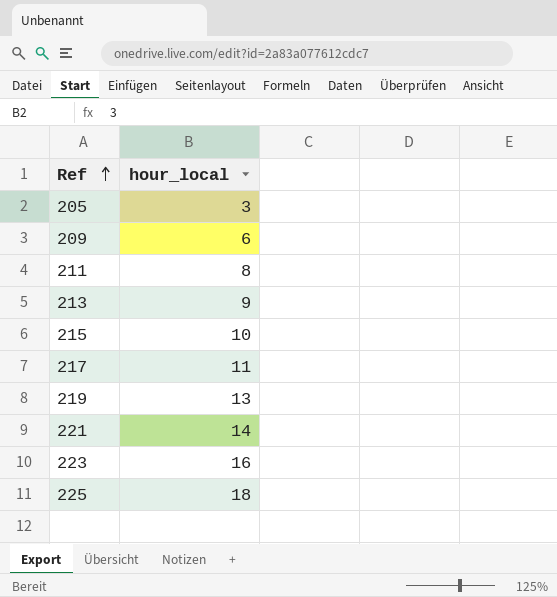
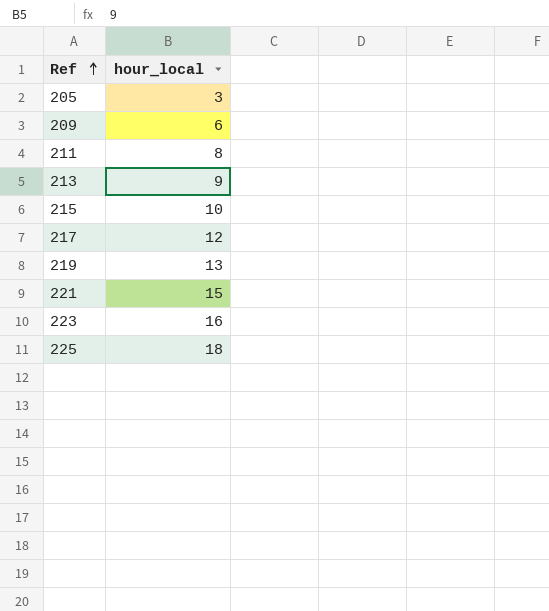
217 | hour_local: 11 -> 12
221 | hour_local: 14 -> 15

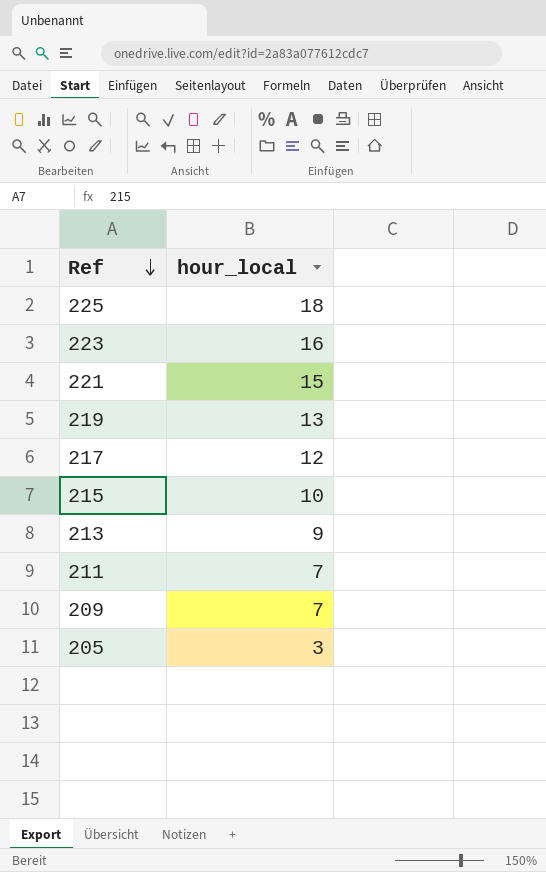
row order: Ref ascending -> Ref descending
211 | hour_local: 8 -> 7
209 | hour_local: 6 -> 7

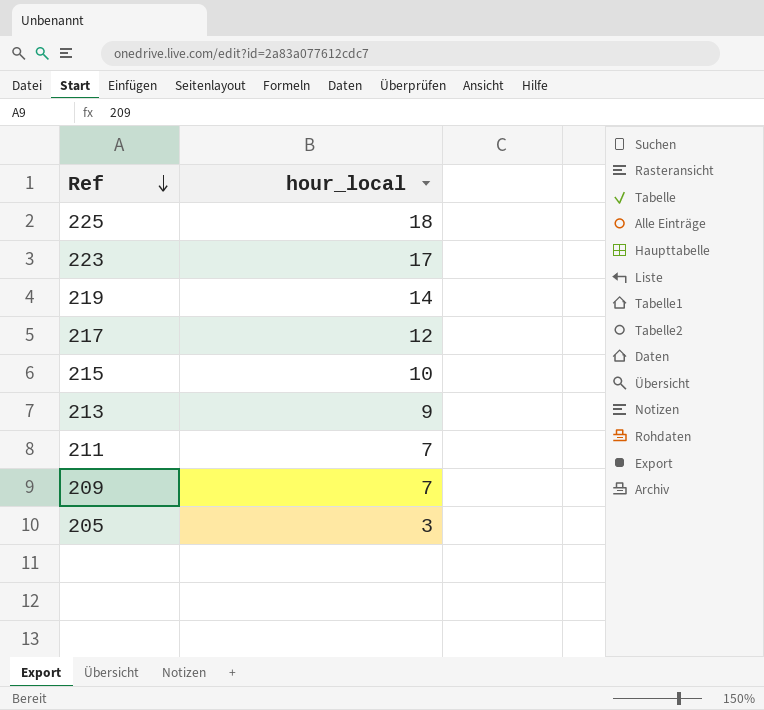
row 221: 15 -> none
223 | hour_local: 16 -> 17
219 | hour_local: 13 -> 14

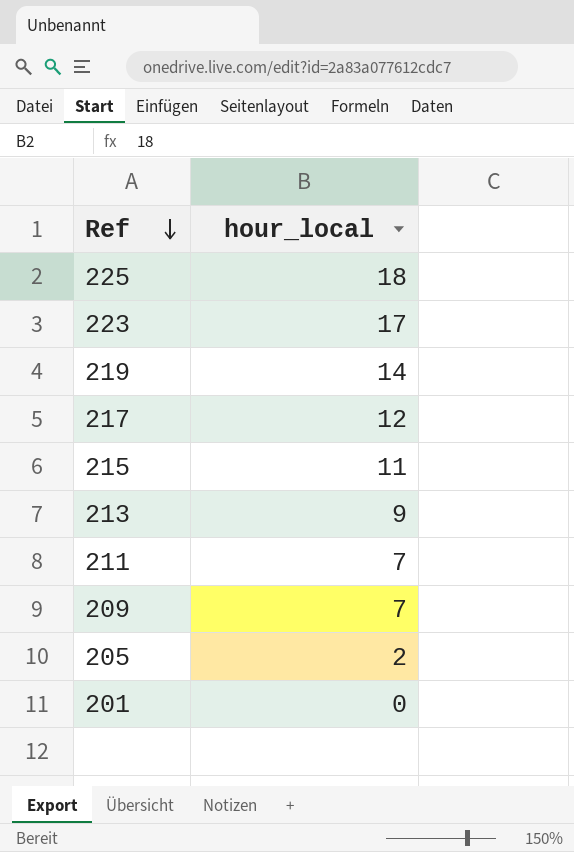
215 | hour_local: 10 -> 11
205 | hour_local: 3 -> 2
row 201: none -> 0

